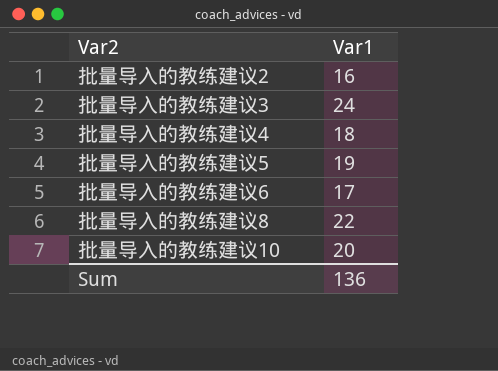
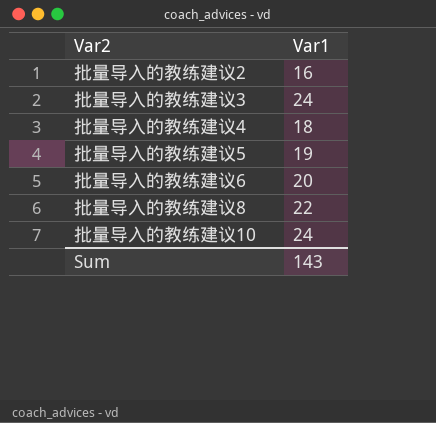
批量导入的教练建议6 | Var1: 17 -> 20
批量导入的教练建议10 | Var1: 20 -> 24
Sum | Var1: 136 -> 143

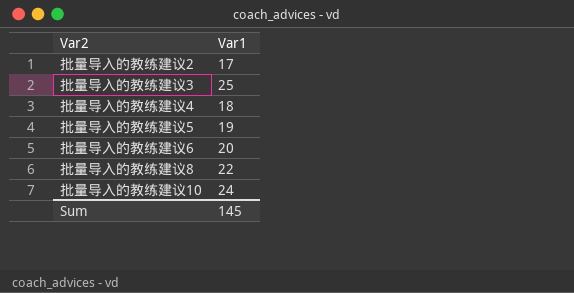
批量导入的教练建议2 | Var1: 16 -> 17
批量导入的教练建议3 | Var1: 24 -> 25
Sum | Var1: 143 -> 145

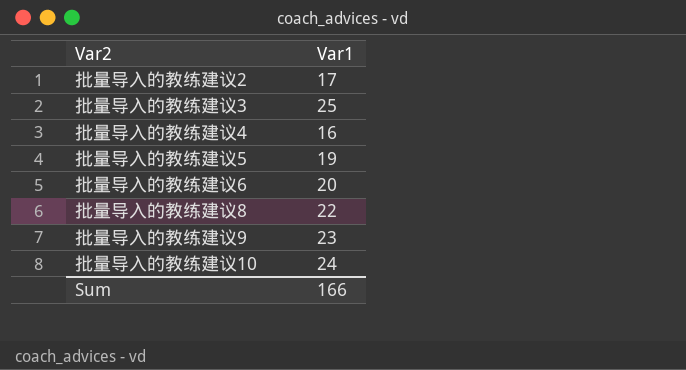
批量导入的教练建议4 | Var1: 18 -> 16
row 批量导入的教练建议9: none -> 23
Sum | Var1: 145 -> 166

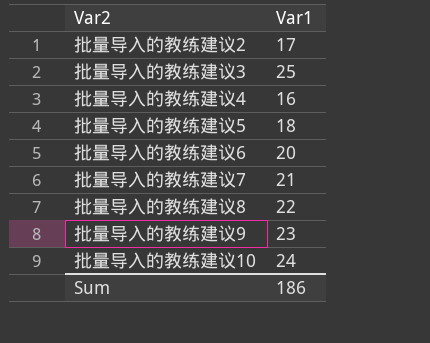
批量导入的教练建议5 | Var1: 19 -> 18
row 批量导入的教练建议7: none -> 21
Sum | Var1: 166 -> 186

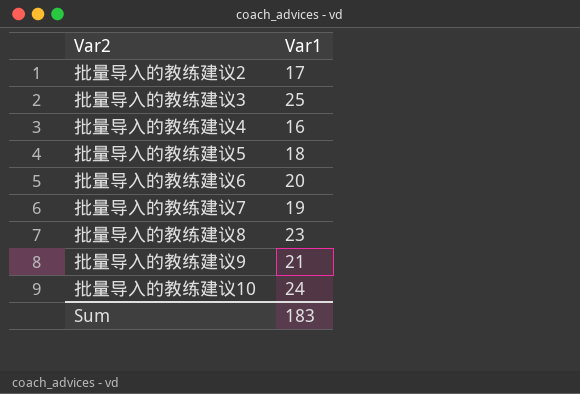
批量导入的教练建议7 | Var1: 21 -> 19
批量导入的教练建议8 | Var1: 22 -> 23
批量导入的教练建议9 | Var1: 23 -> 21
Sum | Var1: 186 -> 183

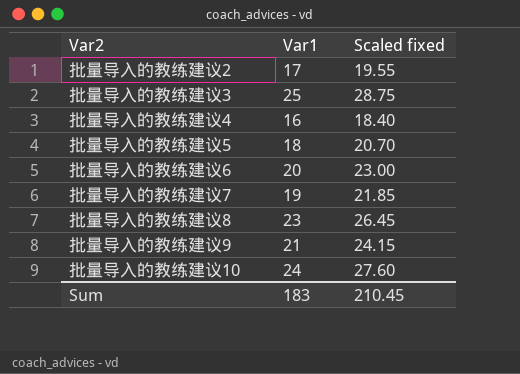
column Scaled fixed | formula: none -> [Var1] * 1.15

